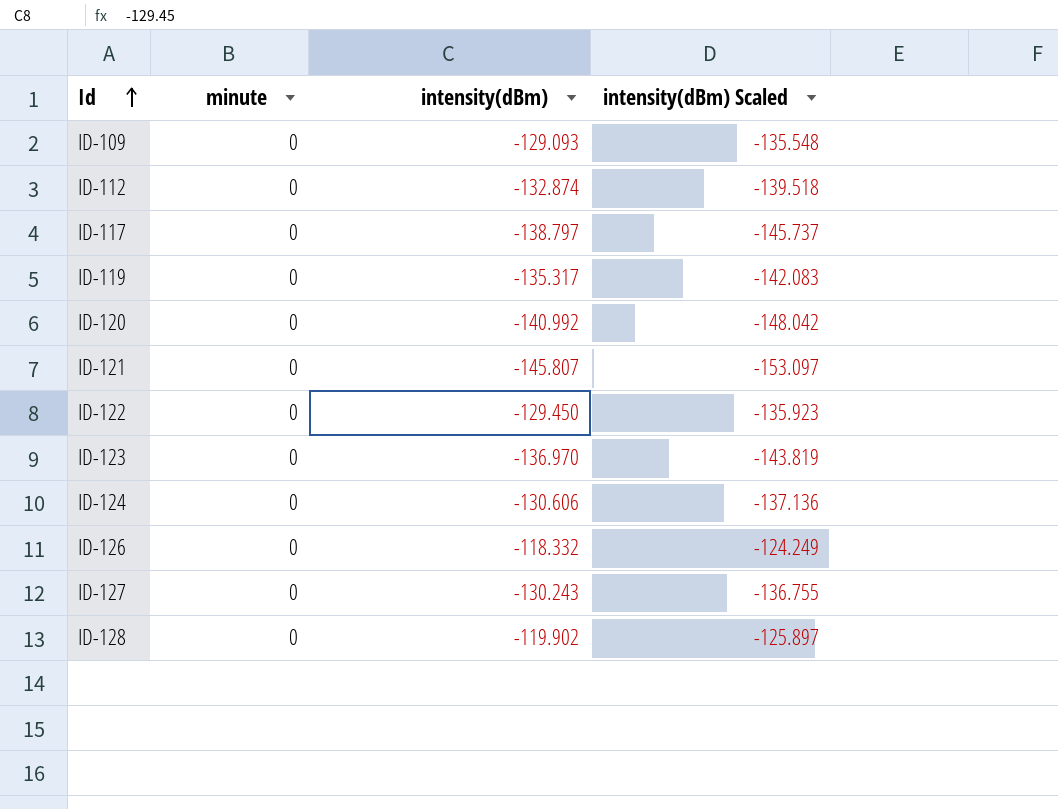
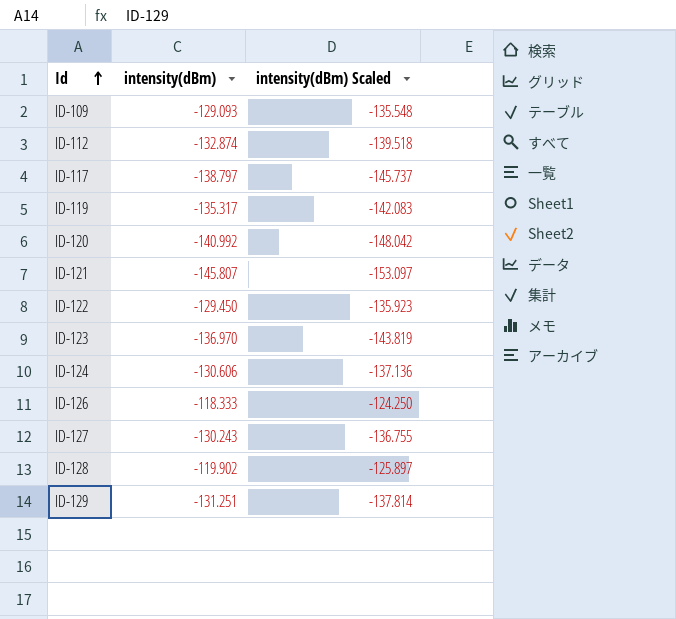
column minute | position: 2 -> none
ID-126 | intensity(dBm): -118.332 -> -118.333
ID-126 | intensity(dBm) Scaled: -124.249 -> -124.250
row ID-129: none -> -131.251 | -137.814

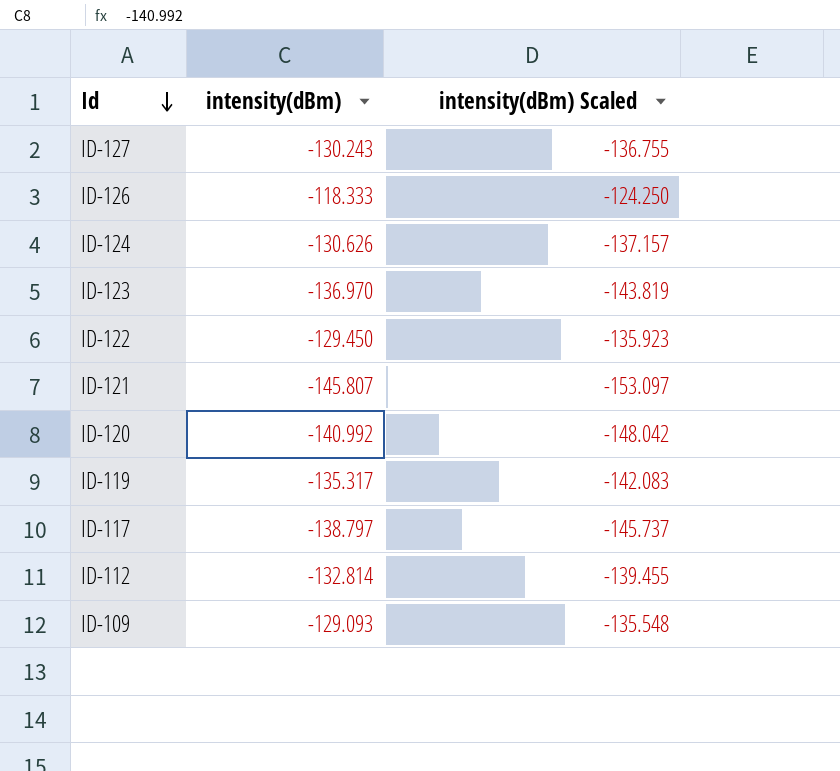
row order: Id ascending -> Id descending
row ID-128: -119.902 | -125.897 -> none
row ID-129: -131.251 | -137.814 -> none
ID-124 | intensity(dBm): -130.606 -> -130.626
ID-124 | intensity(dBm) Scaled: -137.136 -> -137.157
ID-112 | intensity(dBm): -132.874 -> -132.814
ID-112 | intensity(dBm) Scaled: -139.518 -> -139.455

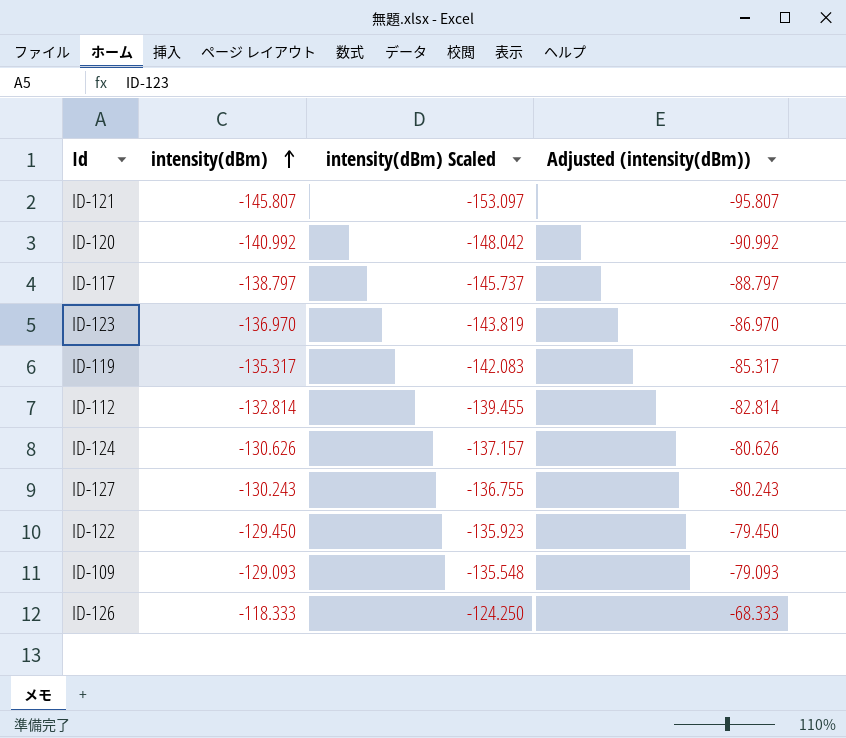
row order: Id descending -> intensity(dBm) ascending
column Adjusted (intensity(dBm)) | formula: none -> [intensity(dBm)] + 50

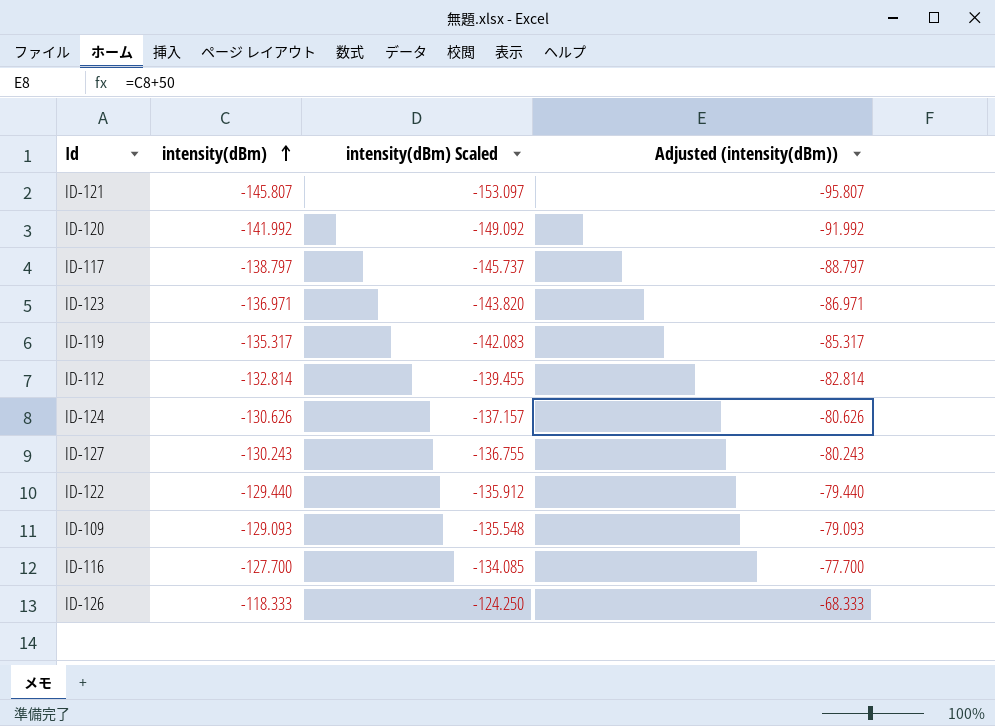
ID-120 | intensity(dBm): -140.992 -> -141.992
ID-120 | intensity(dBm) Scaled: -148.042 -> -149.092
ID-120 | Adjusted (intensity(dBm)): -90.992 -> -91.992
ID-123 | intensity(dBm): -136.970 -> -136.971
ID-123 | intensity(dBm) Scaled: -143.819 -> -143.820
ID-123 | Adjusted (intensity(dBm)): -86.970 -> -86.971
ID-122 | intensity(dBm): -129.450 -> -129.440
ID-122 | intensity(dBm) Scaled: -135.923 -> -135.912
ID-122 | Adjusted (intensity(dBm)): -79.450 -> -79.440
row ID-116: none -> -127.700 | -134.085 | -77.700

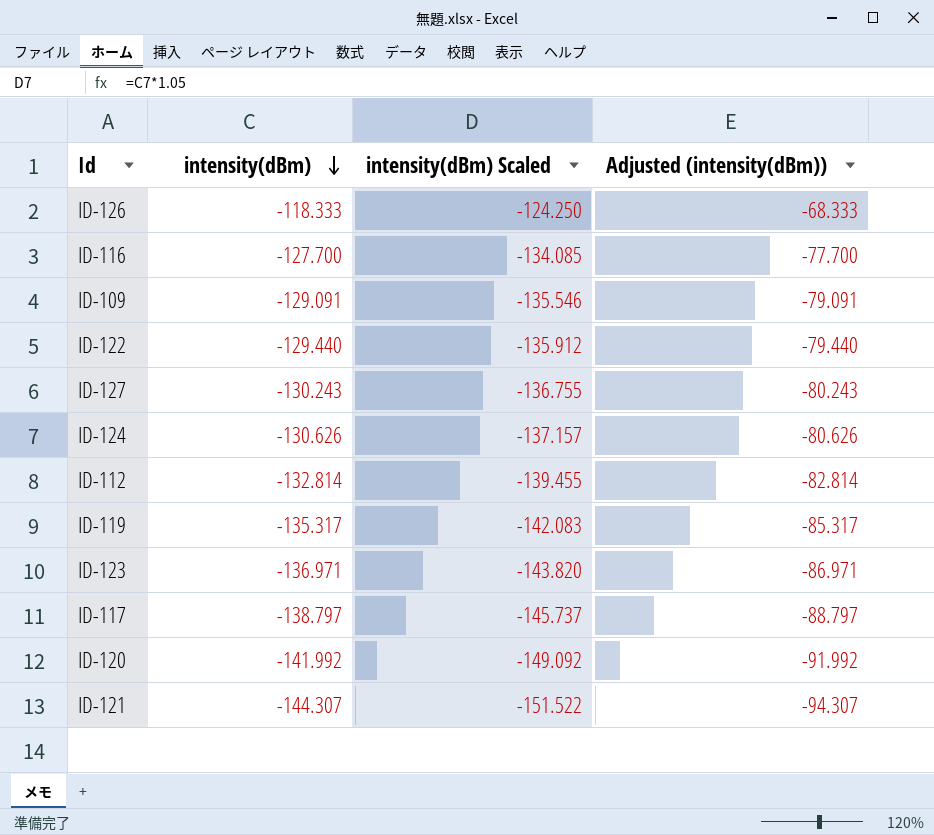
row order: intensity(dBm) ascending -> intensity(dBm) descending
ID-109 | intensity(dBm): -129.093 -> -129.091
ID-109 | intensity(dBm) Scaled: -135.548 -> -135.546
ID-109 | Adjusted (intensity(dBm)): -79.093 -> -79.091
ID-121 | intensity(dBm): -145.807 -> -144.307
ID-121 | intensity(dBm) Scaled: -153.097 -> -151.522
ID-121 | Adjusted (intensity(dBm)): -95.807 -> -94.307

